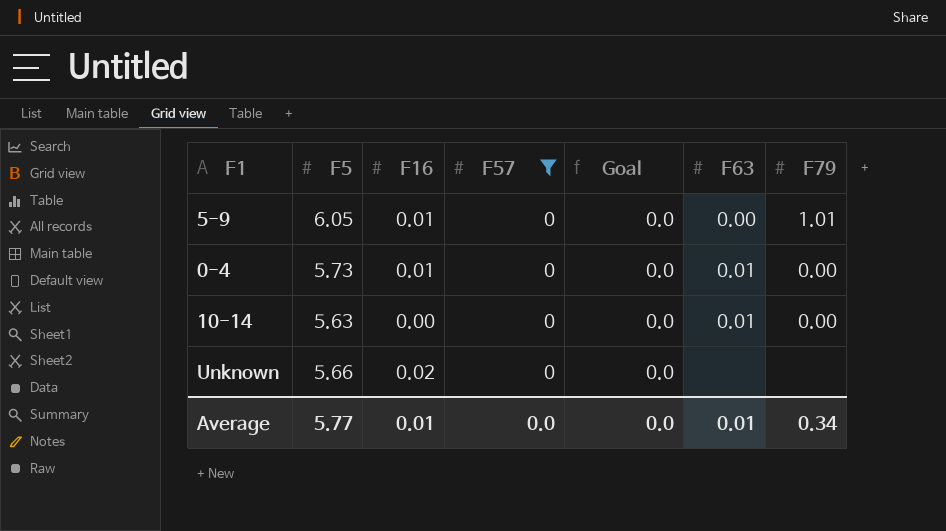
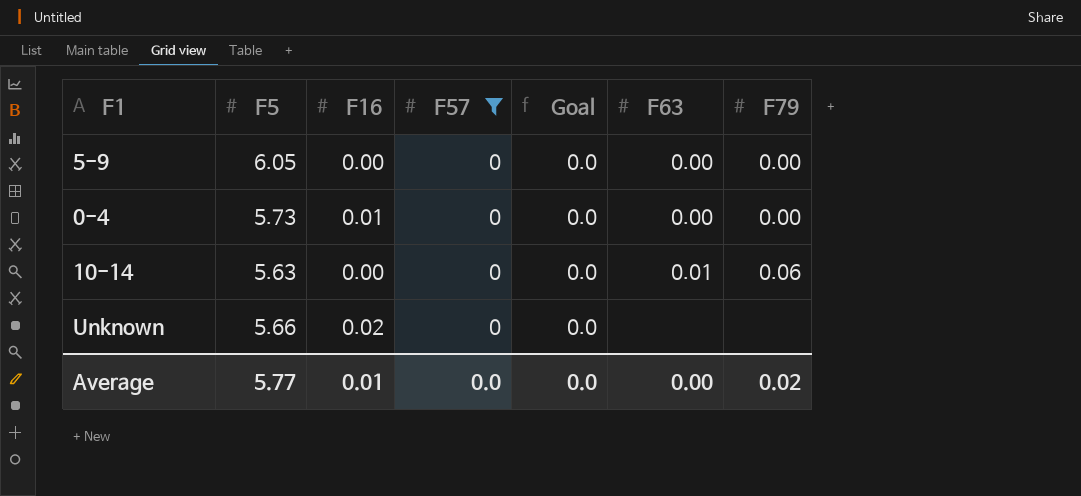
5-9 | F16: 0.01 -> 0.00
5-9 | F79: 1.01 -> 0.00
0-4 | F63: 0.01 -> 0.00
10-14 | F79: 0.00 -> 0.06
Average | F63: 0.01 -> 0.00
Average | F79: 0.34 -> 0.02

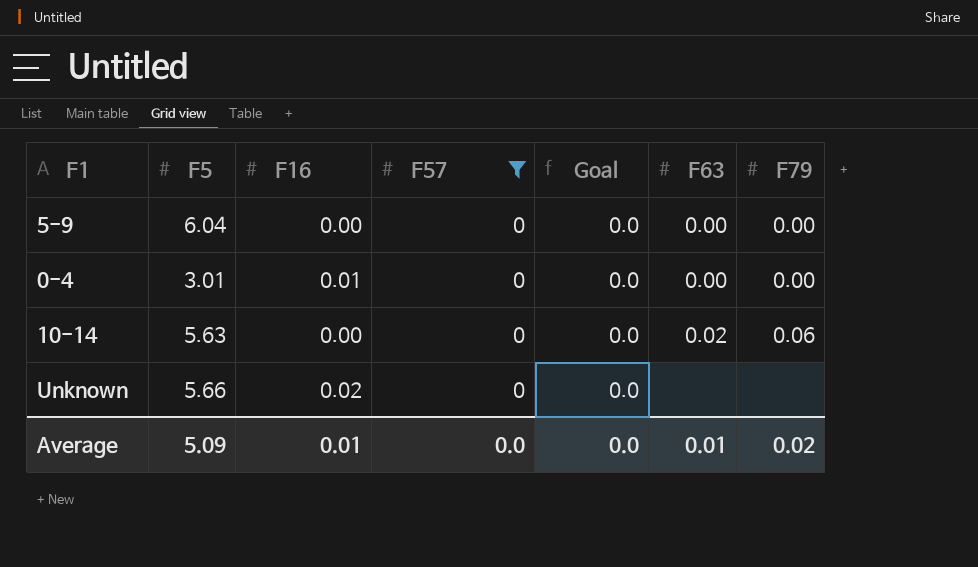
5-9 | F5: 6.05 -> 6.04
0-4 | F5: 5.73 -> 3.01
10-14 | F63: 0.01 -> 0.02
Average | F5: 5.77 -> 5.09
Average | F63: 0.00 -> 0.01

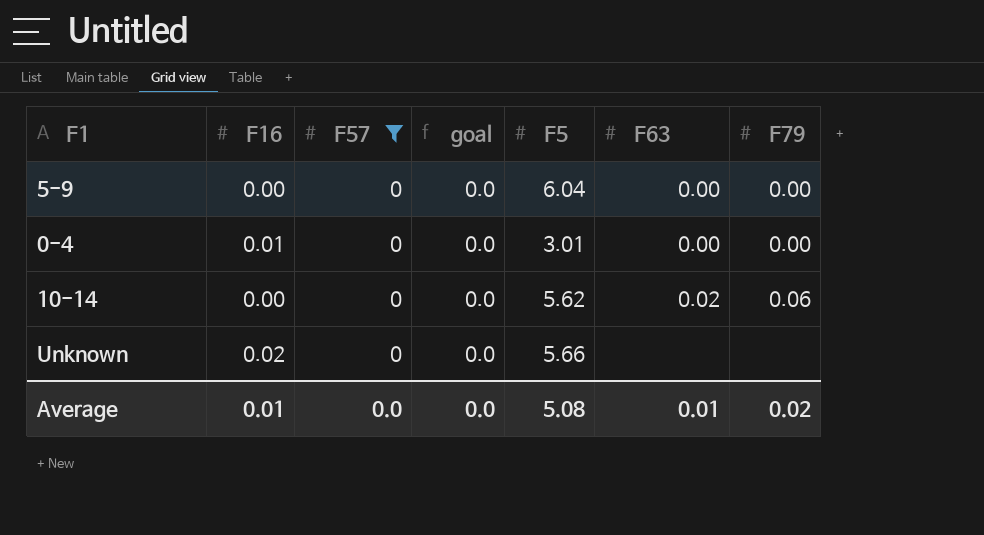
column name: Goal -> goal
column F5 | position: 2 -> 5
10-14 | F5: 5.63 -> 5.62
Average | F5: 5.09 -> 5.08

